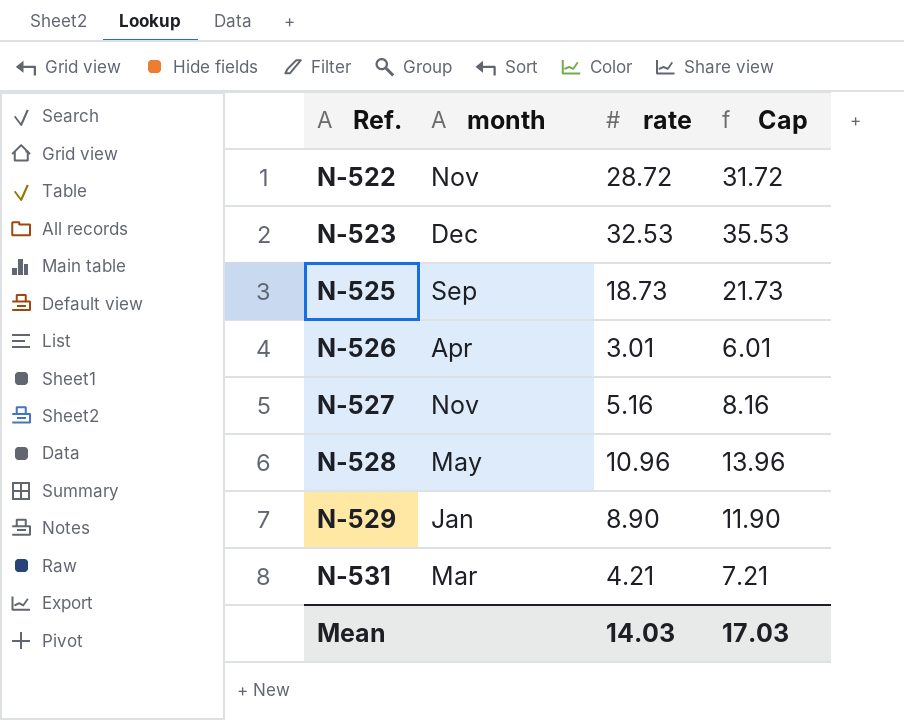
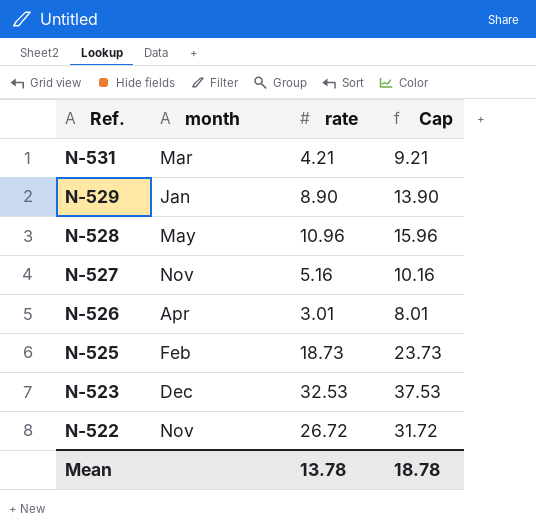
row order: Ref. ascending -> Ref. descending
column Cap | formula: [rate] + 3 -> [rate] + 5
N-525 | month: Sep -> Feb
N-522 | rate: 28.72 -> 26.72
Mean | rate: 14.03 -> 13.78
Mean | Cap: 17.03 -> 18.78

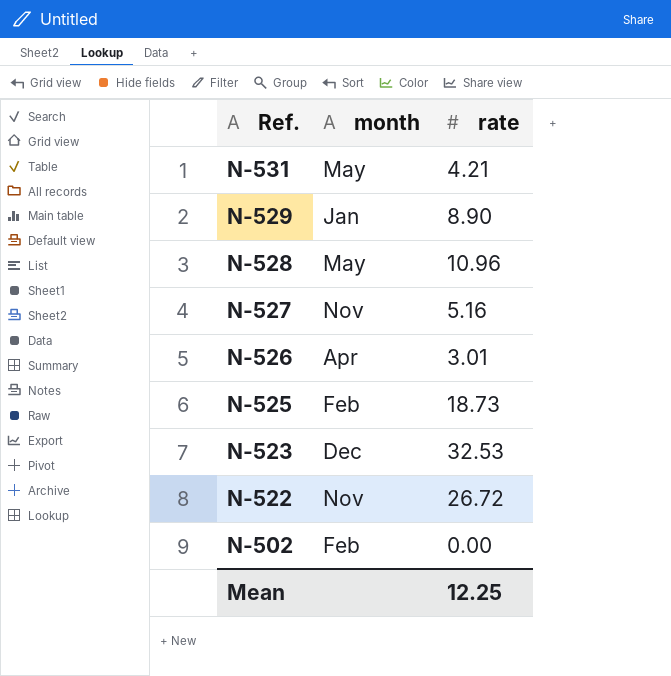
column Cap | formula: [rate] + 5 -> none
N-531 | month: Mar -> May
row N-502: none -> Feb | 0.00
Mean | rate: 13.78 -> 12.25

